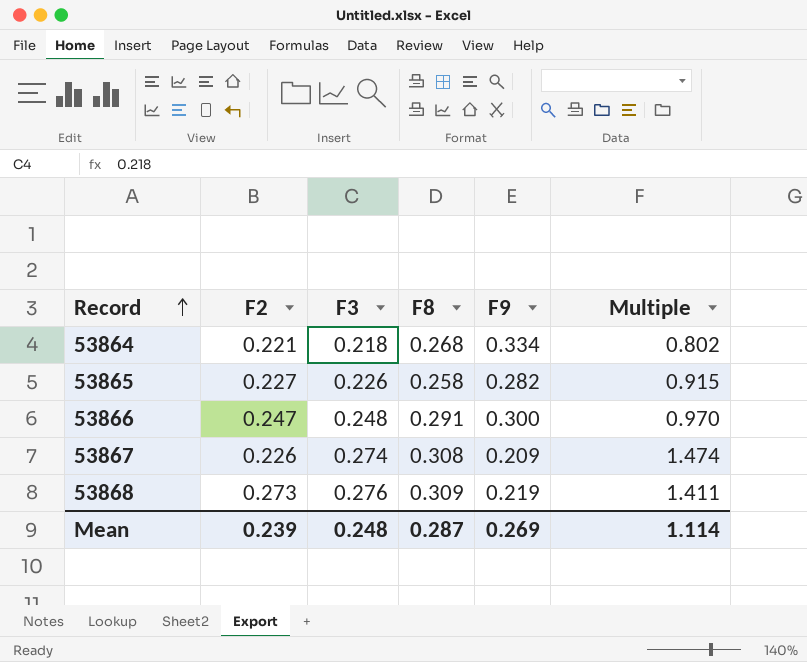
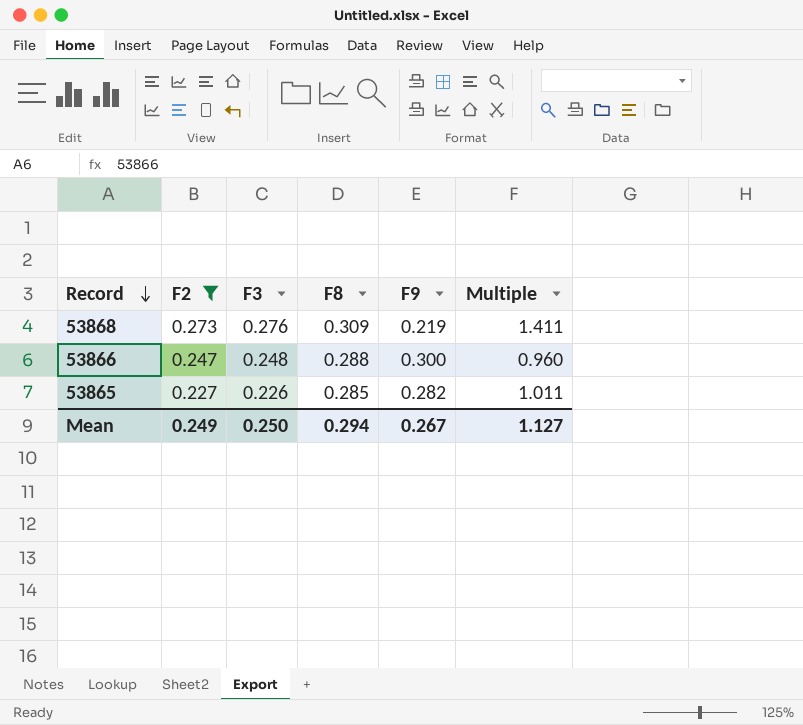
filter: none -> F2 >= 0.227
row order: Record ascending -> Record descending
53866 | F8: 0.291 -> 0.288
53866 | Multiple: 0.970 -> 0.960
53865 | F8: 0.258 -> 0.285
53865 | Multiple: 0.915 -> 1.011
Mean | F2: 0.239 -> 0.249
Mean | F3: 0.248 -> 0.250
Mean | F8: 0.287 -> 0.294
Mean | F9: 0.269 -> 0.267
Mean | Multiple: 1.114 -> 1.127

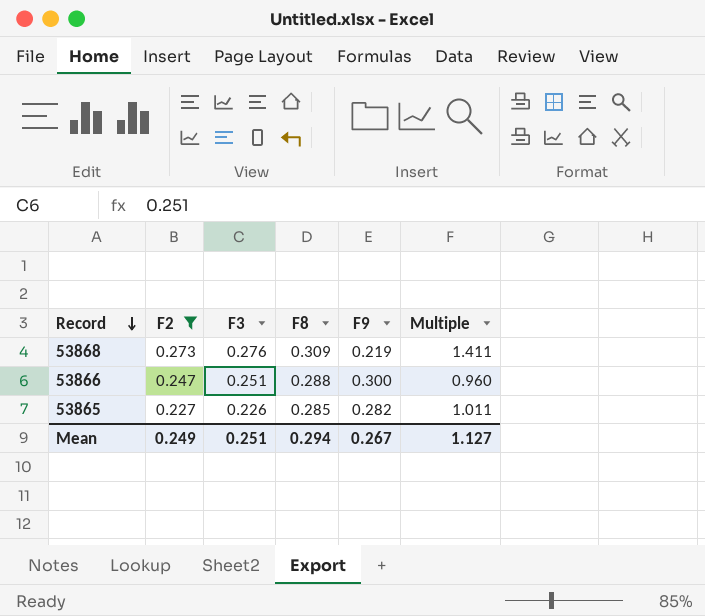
53866 | F3: 0.248 -> 0.251
Mean | F3: 0.250 -> 0.251

